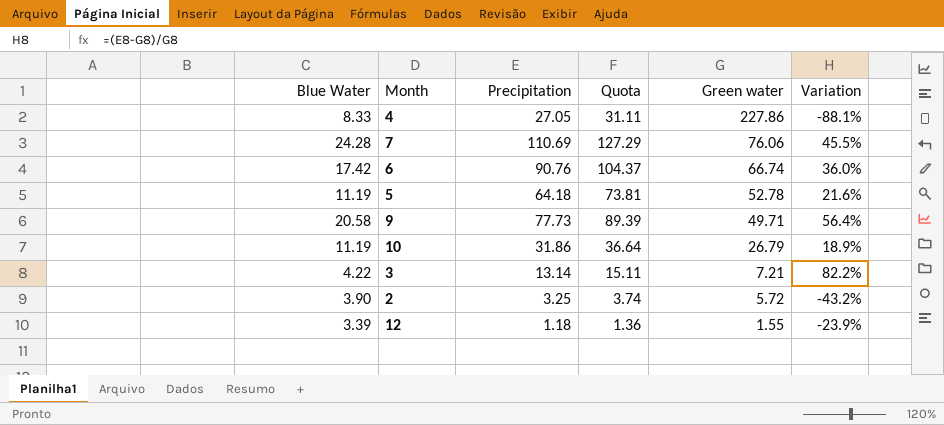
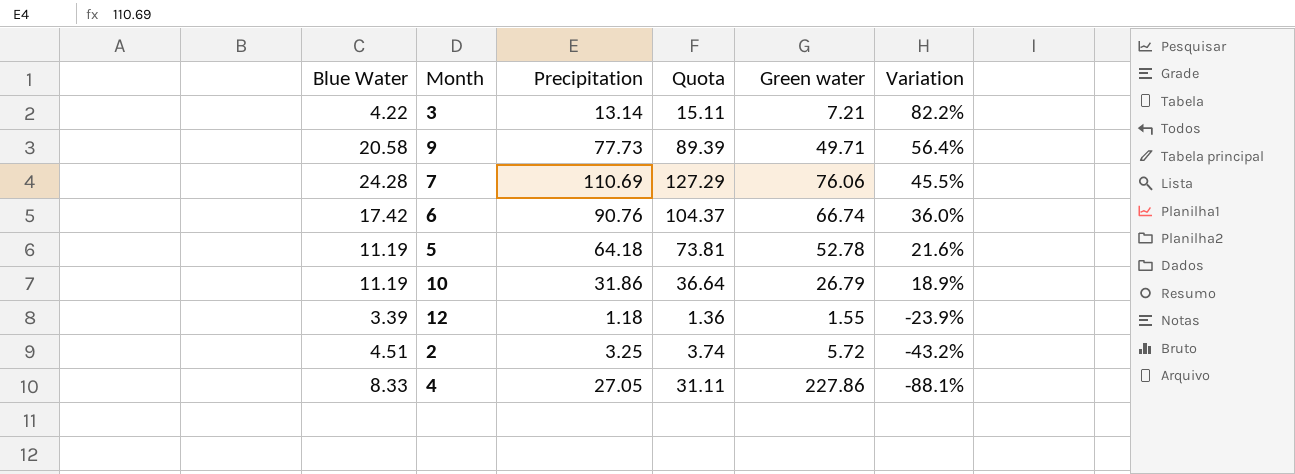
row order: Green water descending -> Variation descending
2 | Blue Water: 3.90 -> 4.51

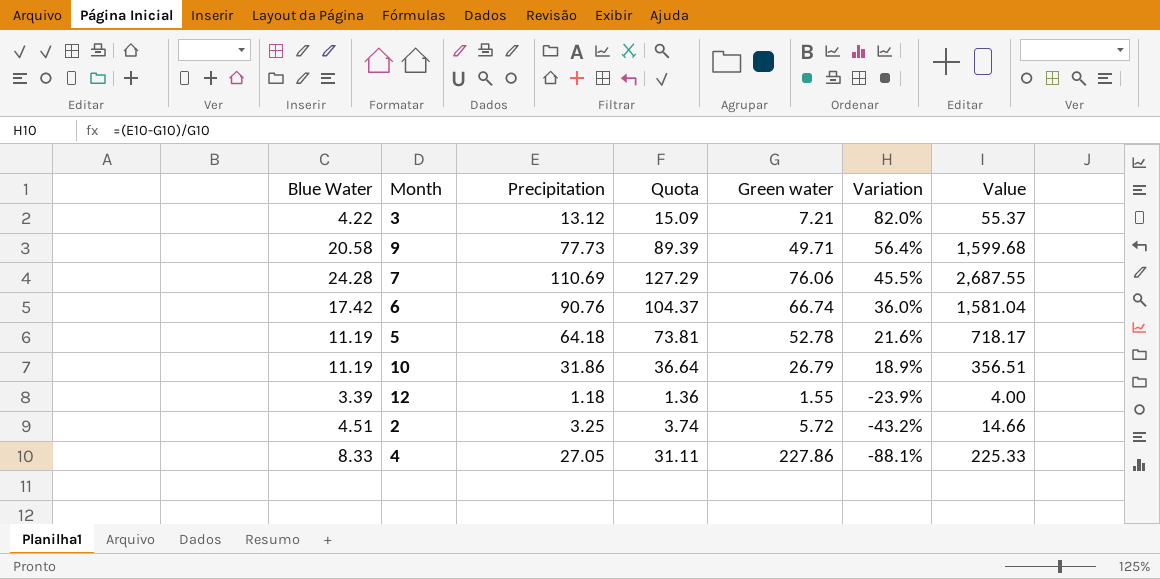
column Value | formula: none -> [Blue Water] * [Precipitation]
3 | Precipitation: 13.14 -> 13.12
3 | Quota: 15.11 -> 15.09
3 | Variation: 82.2% -> 82.0%

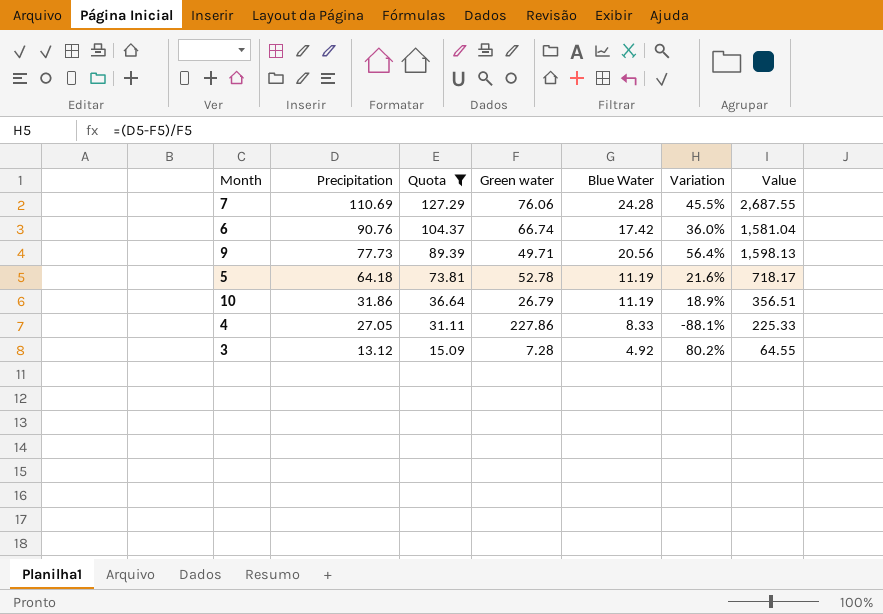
filter: none -> Quota >= 15.09
row order: Variation descending -> Precipitation descending
column Blue Water | position: 1 -> 5
9 | Blue Water: 20.58 -> 20.56
9 | Value: 1,599.68 -> 1,598.13
3 | Green water: 7.21 -> 7.28
3 | Blue Water: 4.22 -> 4.92
3 | Variation: 82.0% -> 80.2%
3 | Value: 55.37 -> 64.55

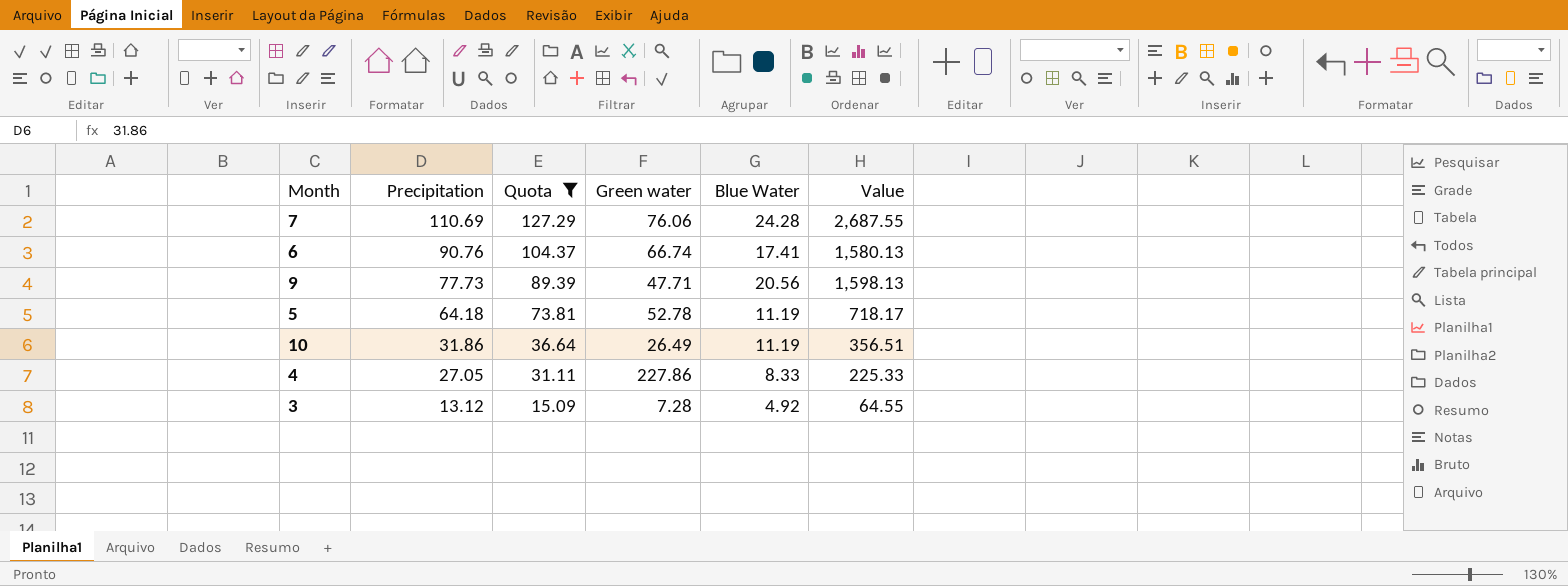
column Variation | formula: ([Precipitation] - [Green water]) / [Green water] -> none
6 | Blue Water: 17.42 -> 17.41
6 | Value: 1,581.04 -> 1,580.13
9 | Green water: 49.71 -> 47.71
10 | Green water: 26.79 -> 26.49

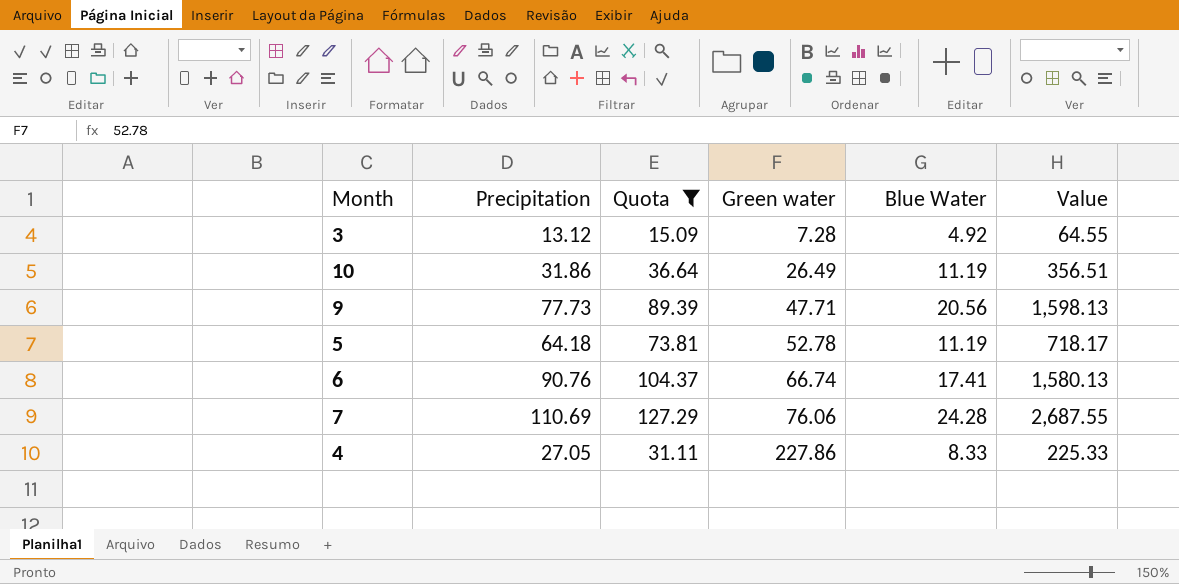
row order: Precipitation descending -> Green water ascending

